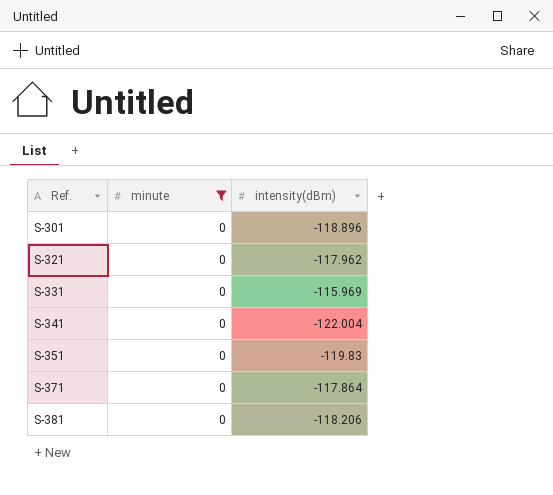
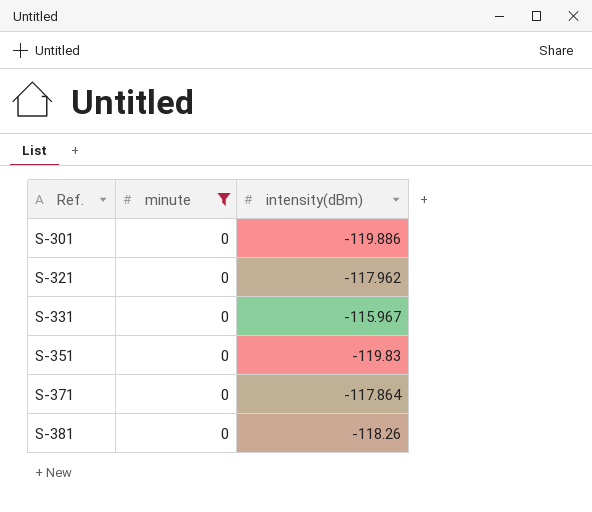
row S-341: 0 | -122.004 -> none
S-301 | intensity(dBm): -118.896 -> -119.886
S-331 | intensity(dBm): -115.969 -> -115.967
S-381 | intensity(dBm): -118.206 -> -118.26

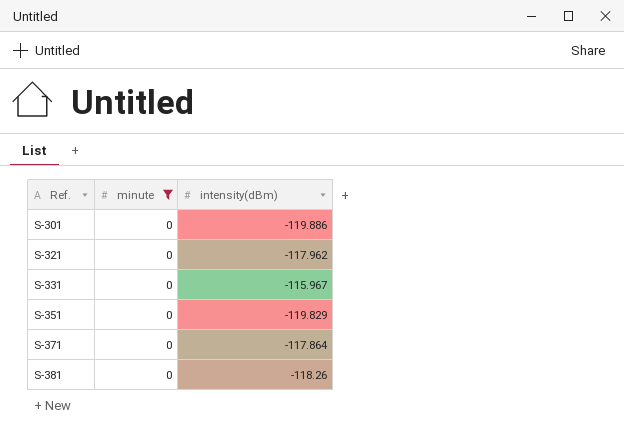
S-351 | intensity(dBm): -119.83 -> -119.829

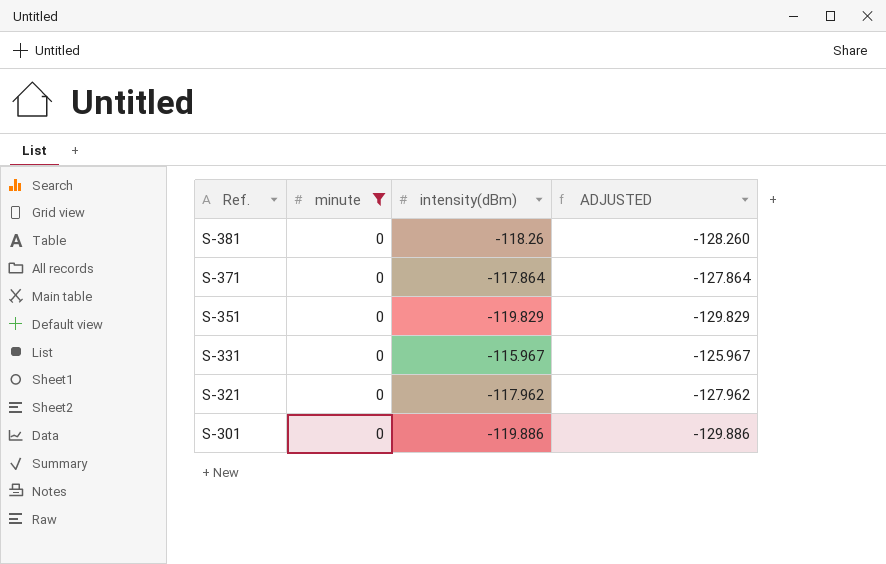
row order: Ref. ascending -> Ref. descending
column ADJUSTED | formula: none -> [intensity(dBm)] - 10

